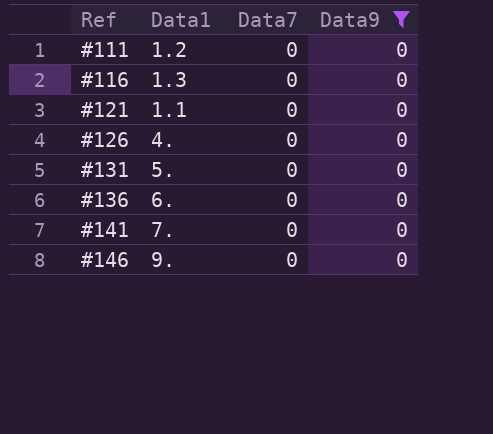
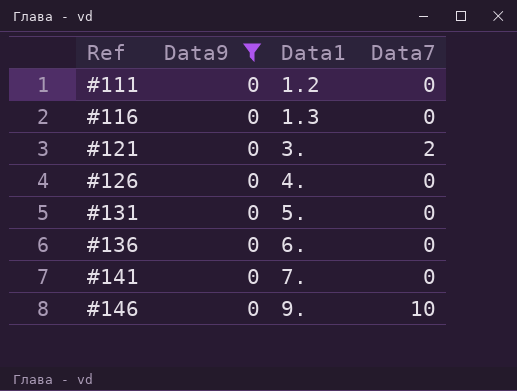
column Data9 | position: 4 -> 2
#121 | Data1: 1.1 -> 3.
#121 | Data7: 0 -> 2
#146 | Data7: 0 -> 10

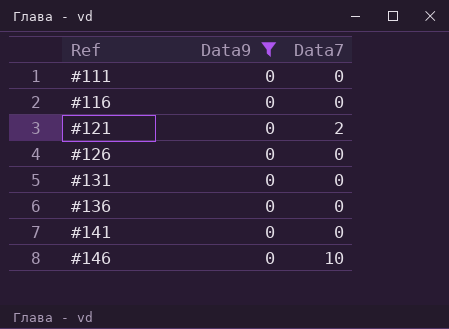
column Data1 | position: 3 -> none

